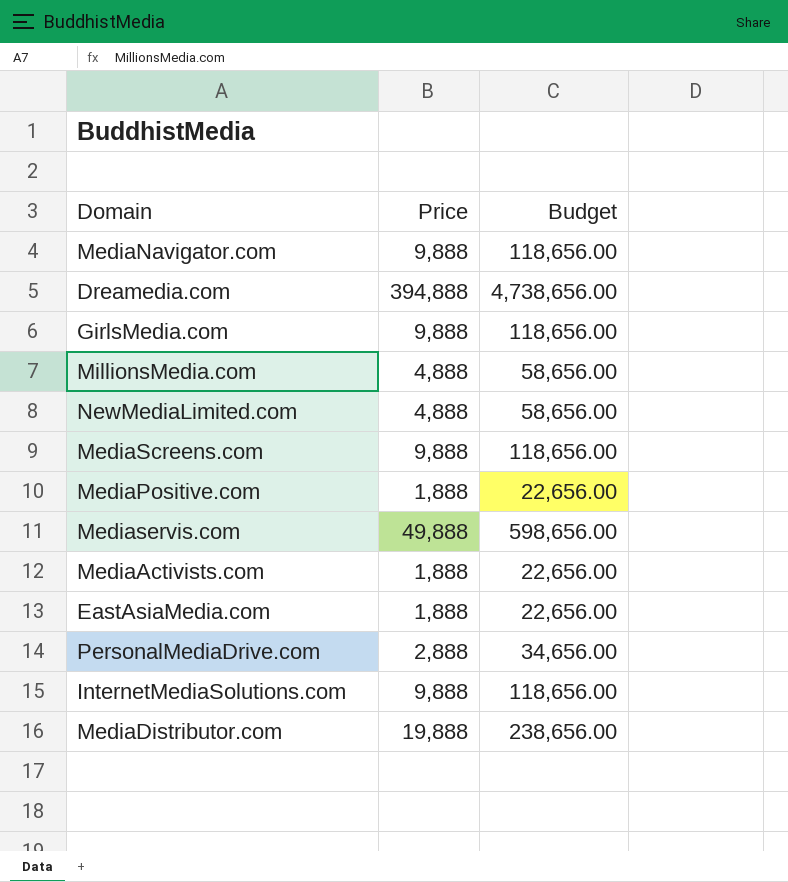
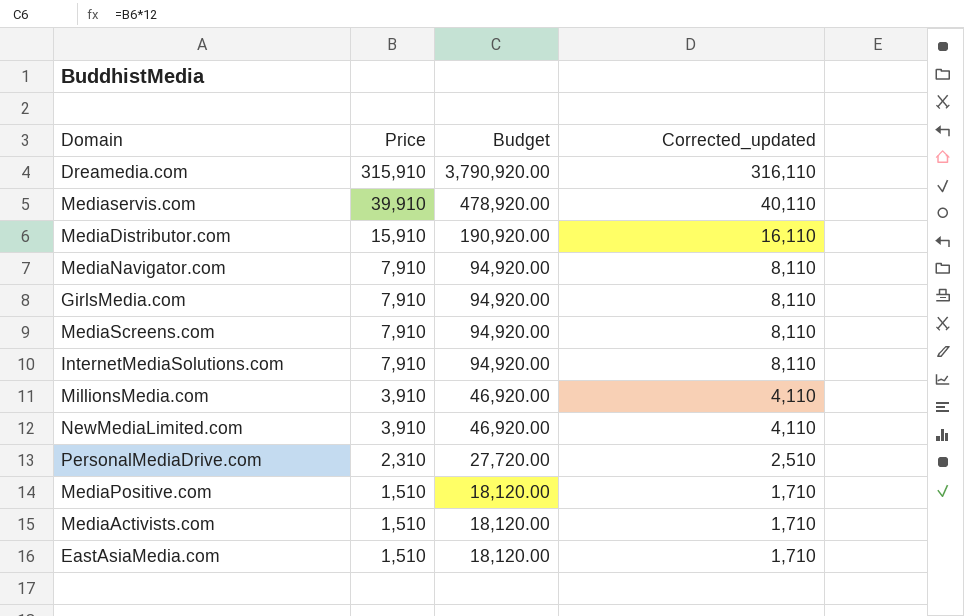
row order: none -> Price descending
column Corrected_updated | formula: none -> [Price] + 200
Dreamedia.com | Price: 394,888 -> 315,910
Dreamedia.com | Budget: 4,738,656.00 -> 3,790,920.00
Mediaservis.com | Price: 49,888 -> 39,910
Mediaservis.com | Budget: 598,656.00 -> 478,920.00
MediaDistributor.com | Price: 19,888 -> 15,910
MediaDistributor.com | Budget: 238,656.00 -> 190,920.00
MediaNavigator.com | Price: 9,888 -> 7,910
MediaNavigator.com | Budget: 118,656.00 -> 94,920.00
GirlsMedia.com | Price: 9,888 -> 7,910
GirlsMedia.com | Budget: 118,656.00 -> 94,920.00
MediaScreens.com | Price: 9,888 -> 7,910
MediaScreens.com | Budget: 118,656.00 -> 94,920.00
InternetMediaSolutions.com | Price: 9,888 -> 7,910
InternetMediaSolutions.com | Budget: 118,656.00 -> 94,920.00
MillionsMedia.com | Price: 4,888 -> 3,910
MillionsMedia.com | Budget: 58,656.00 -> 46,920.00
NewMediaLimited.com | Price: 4,888 -> 3,910
NewMediaLimited.com | Budget: 58,656.00 -> 46,920.00
PersonalMediaDrive.com | Price: 2,888 -> 2,310
PersonalMediaDrive.com | Budget: 34,656.00 -> 27,720.00
MediaPositive.com | Price: 1,888 -> 1,510
MediaPositive.com | Budget: 22,656.00 -> 18,120.00
MediaActivists.com | Price: 1,888 -> 1,510
MediaActivists.com | Budget: 22,656.00 -> 18,120.00
EastAsiaMedia.com | Price: 1,888 -> 1,510
EastAsiaMedia.com | Budget: 22,656.00 -> 18,120.00

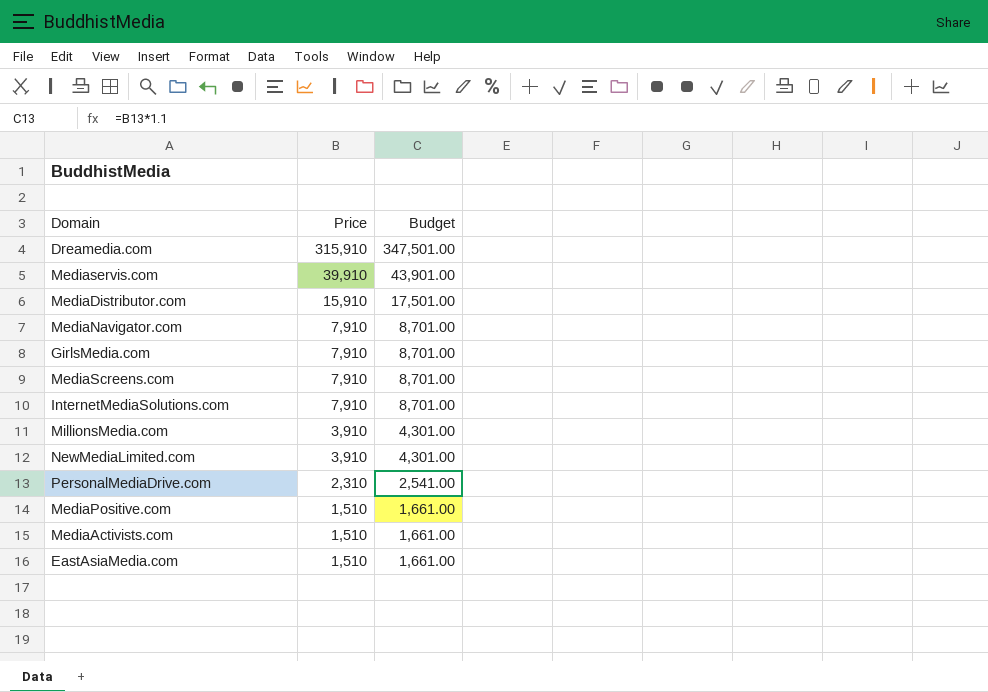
column Corrected_updated | formula: [Price] + 200 -> none
column Budget | formula: [Price] * 12 -> [Price] * 1.1

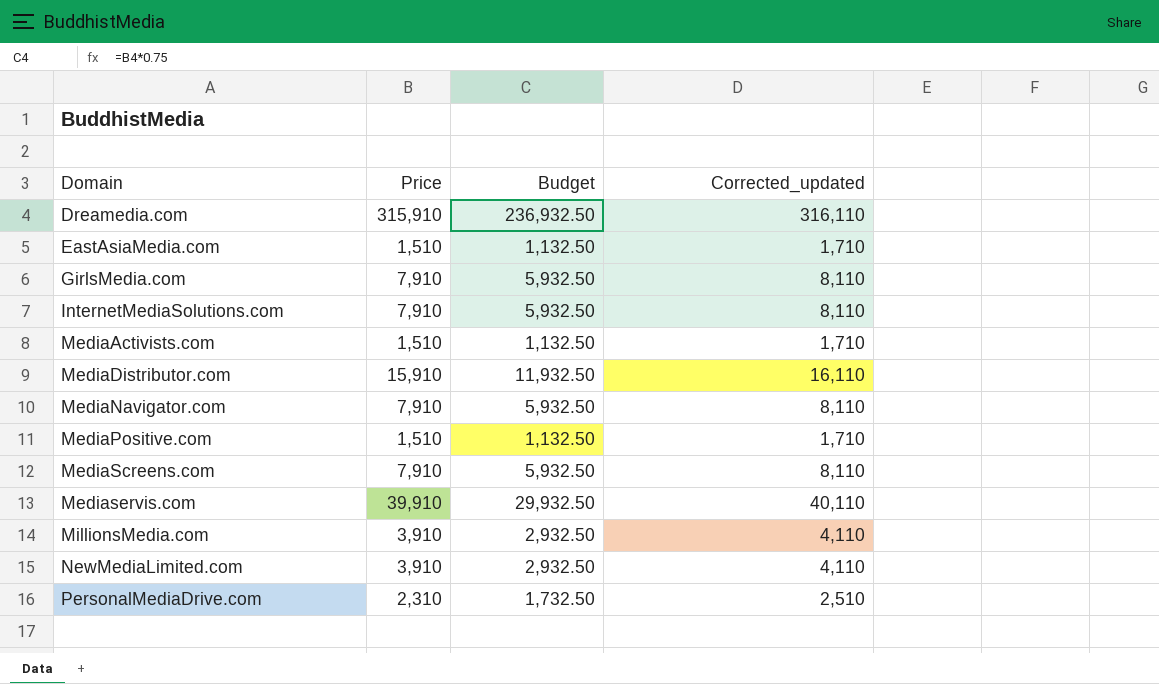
row order: Price descending -> Domain ascending
column Budget | formula: [Price] * 1.1 -> [Price] * 0.75
column Corrected_updated | formula: none -> [Price] + 200

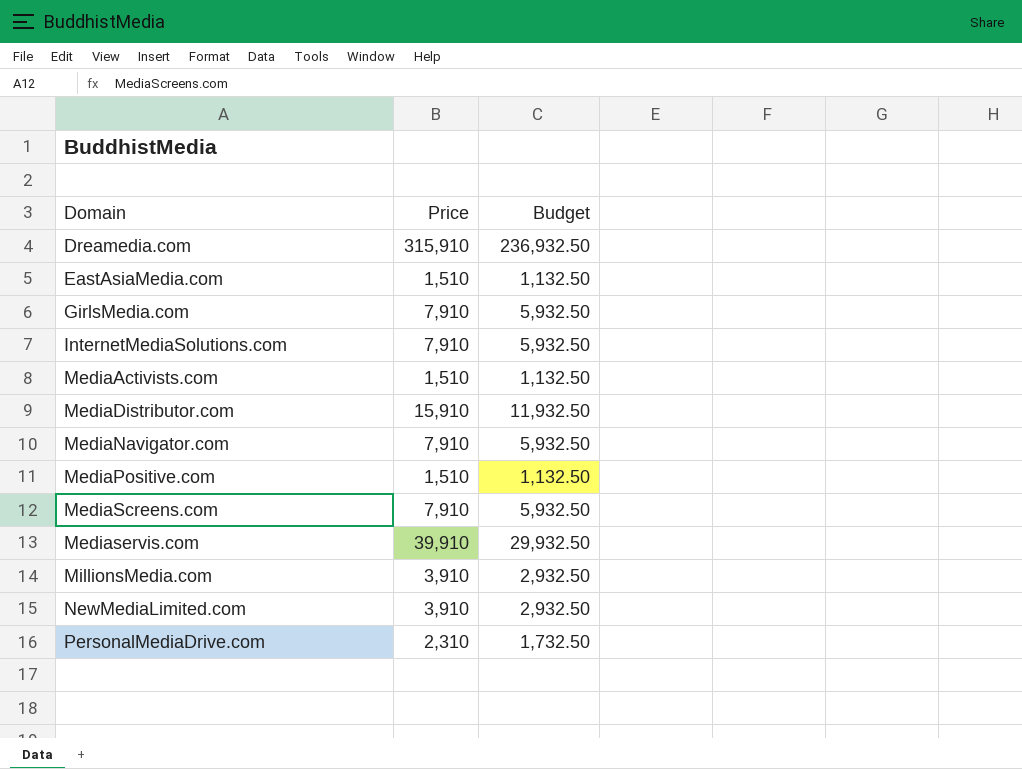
column Corrected_updated | formula: [Price] + 200 -> none

